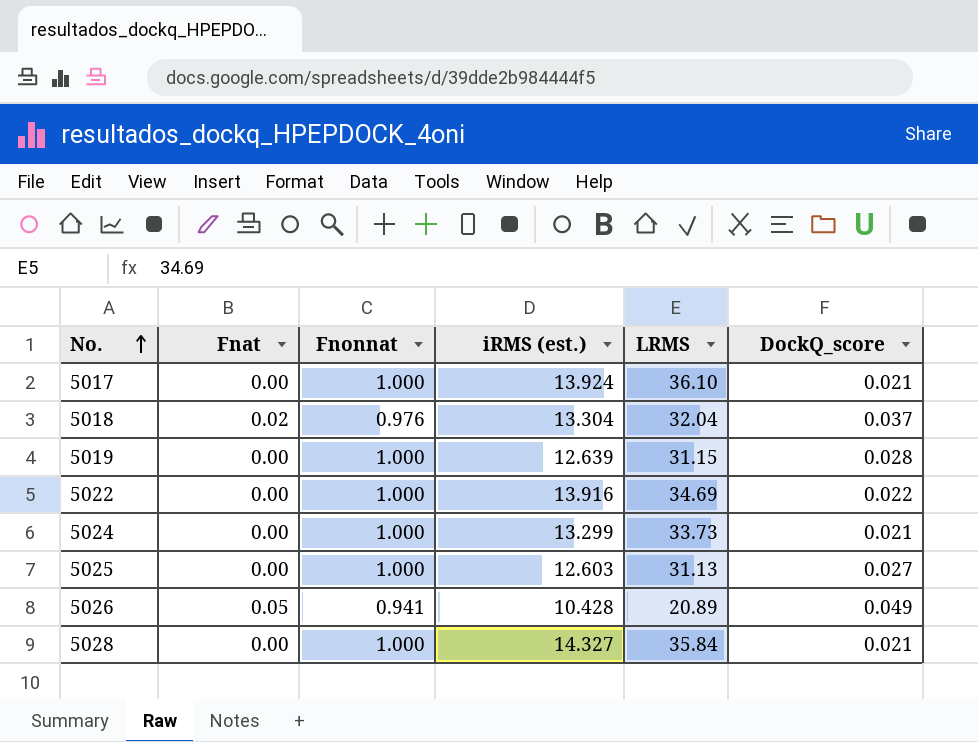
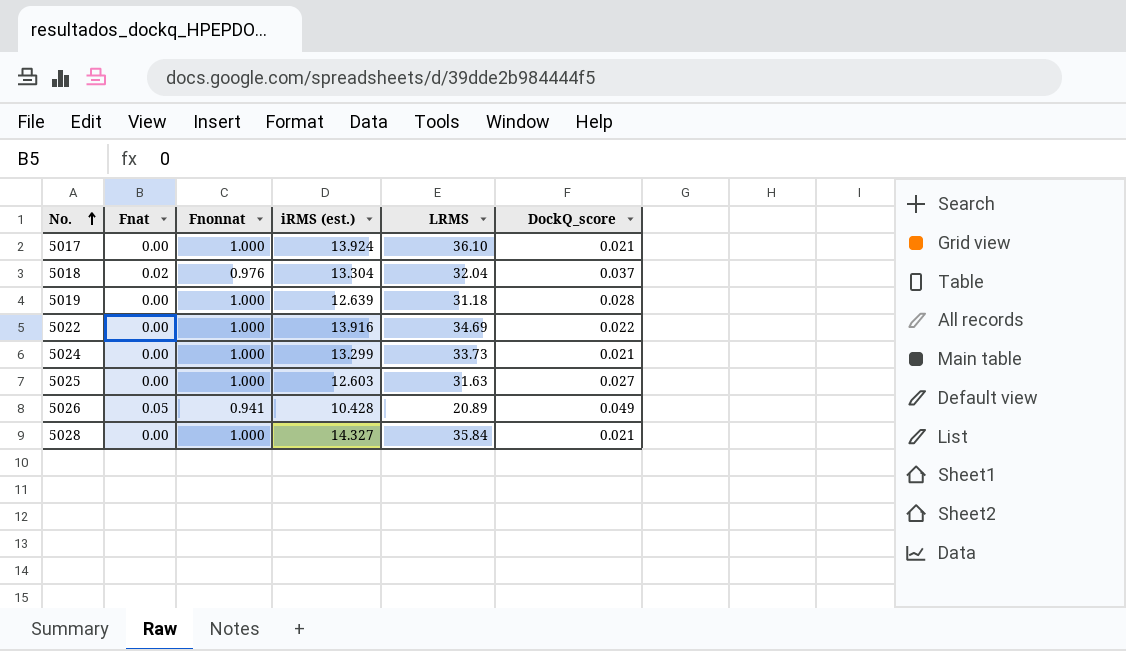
5019 | LRMS: 31.15 -> 31.18
5025 | LRMS: 31.13 -> 31.63

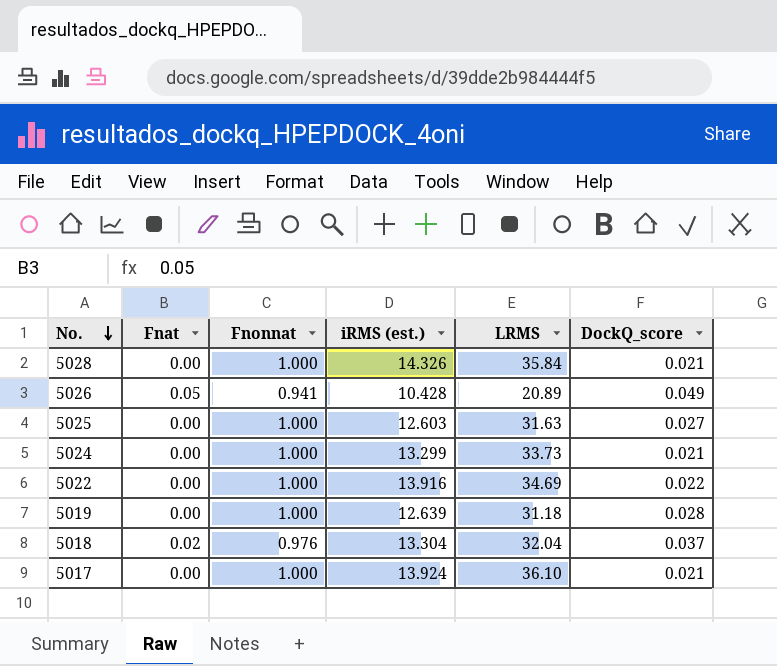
row order: No. ascending -> No. descending
5028 | iRMS (est.): 14.327 -> 14.326

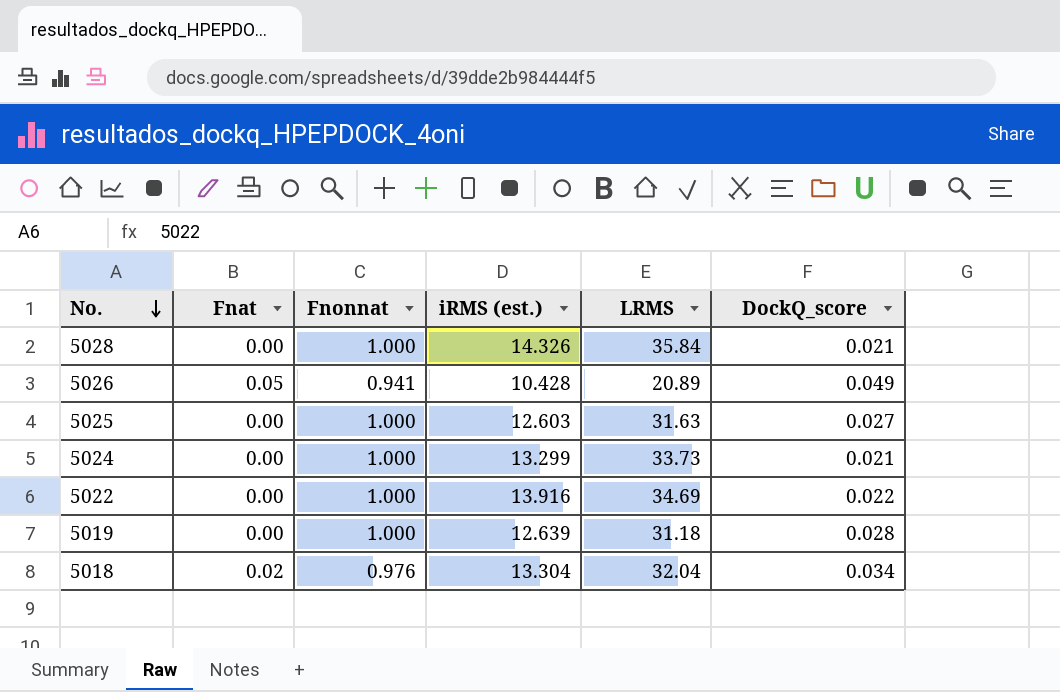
row 5017: 0.00 | 1.000 | 13.924 | 36.10 | 0.021 -> none
5018 | DockQ_score: 0.037 -> 0.034

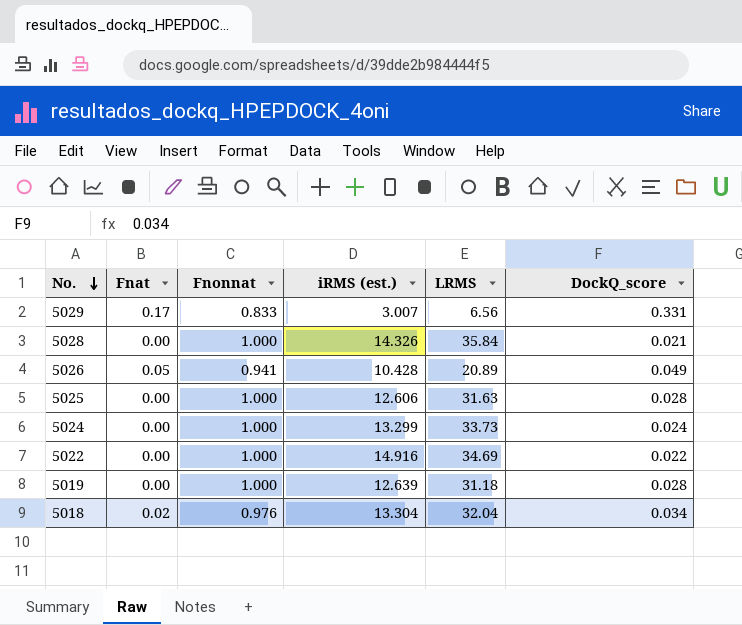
row 5029: none -> 0.17 | 0.833 | 3.007 | 6.56 | 0.331
5025 | iRMS (est.): 12.603 -> 12.606
5025 | DockQ_score: 0.027 -> 0.028
5024 | DockQ_score: 0.021 -> 0.024
5022 | iRMS (est.): 13.916 -> 14.916

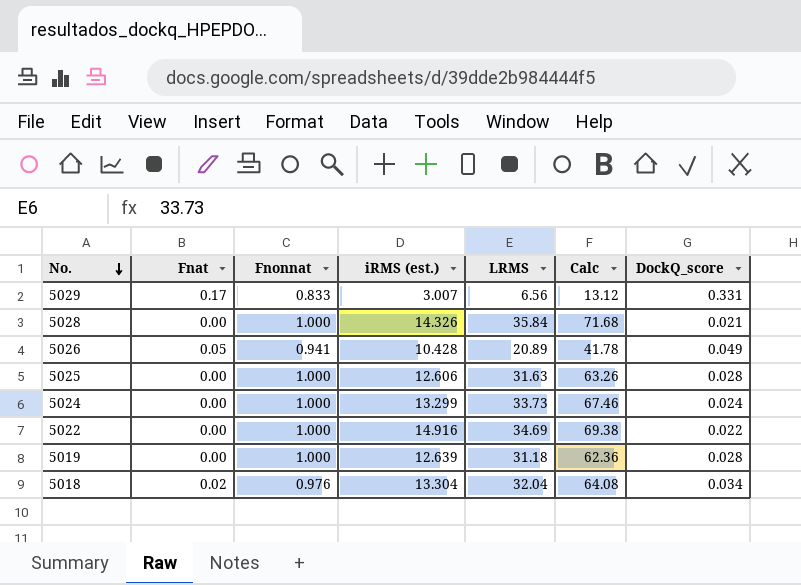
column Calc | formula: none -> [LRMS] * 2

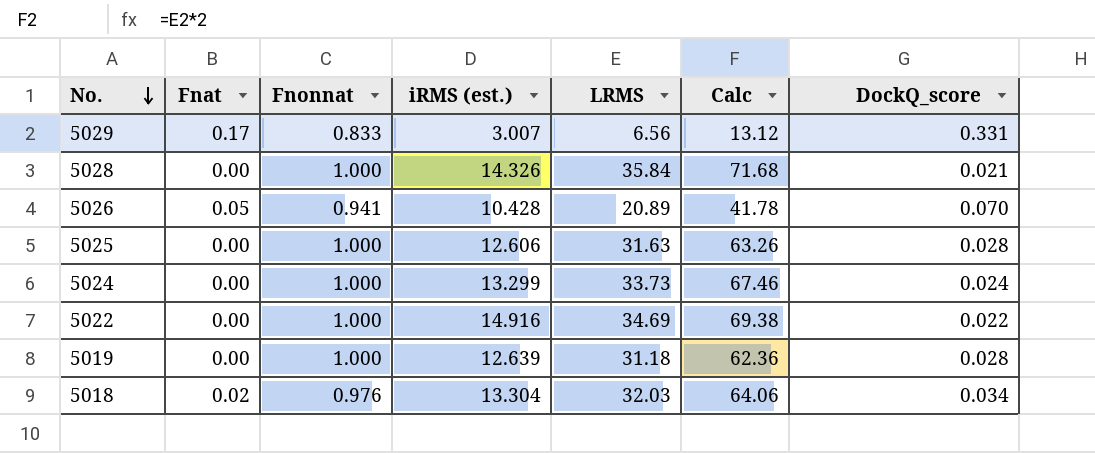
5026 | DockQ_score: 0.049 -> 0.070
5018 | LRMS: 32.04 -> 32.03
5018 | Calc: 64.08 -> 64.06

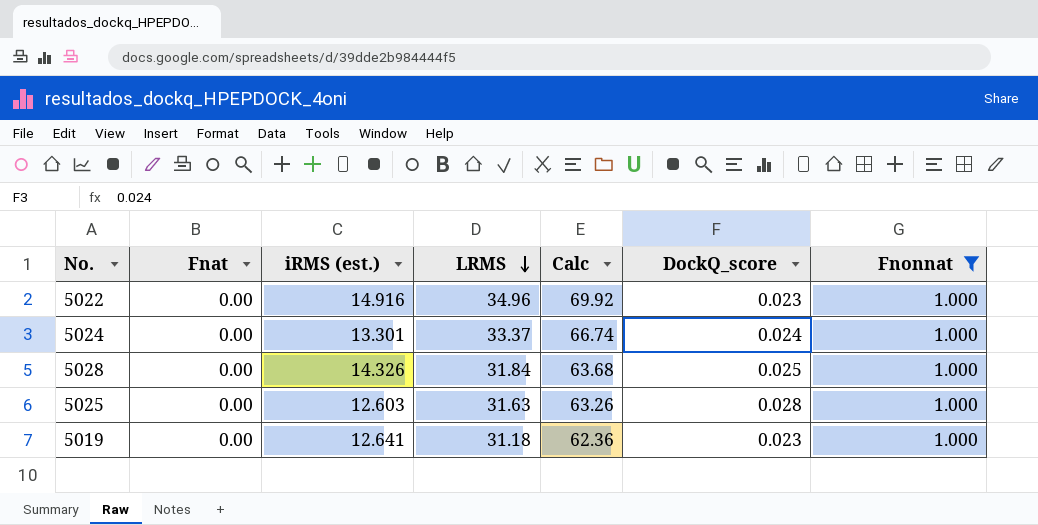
filter: none -> Fnonnat = 1.000
row order: No. descending -> LRMS descending
column Fnonnat | position: 3 -> 7
5022 | LRMS: 34.69 -> 34.96
5022 | Calc: 69.38 -> 69.92
5022 | DockQ_score: 0.022 -> 0.023
5024 | iRMS (est.): 13.299 -> 13.301
5024 | LRMS: 33.73 -> 33.37
5024 | Calc: 67.46 -> 66.74
5028 | LRMS: 35.84 -> 31.84
5028 | Calc: 71.68 -> 63.68
5028 | DockQ_score: 0.021 -> 0.025
5025 | iRMS (est.): 12.606 -> 12.603
5019 | iRMS (est.): 12.639 -> 12.641
5019 | DockQ_score: 0.028 -> 0.023

